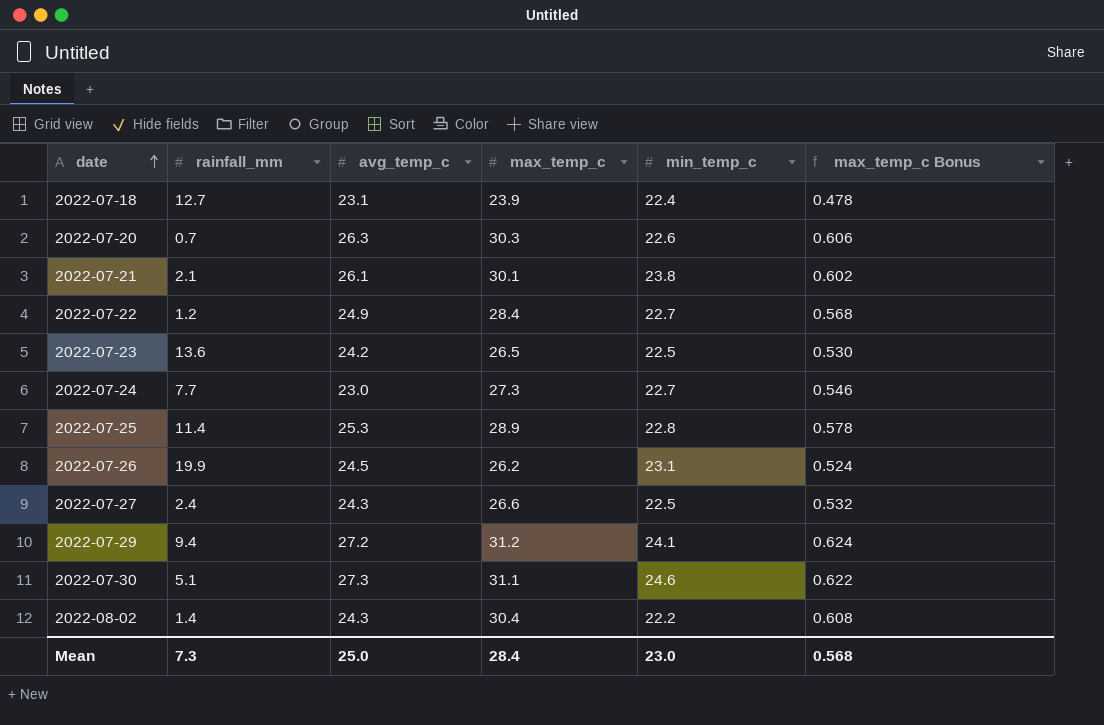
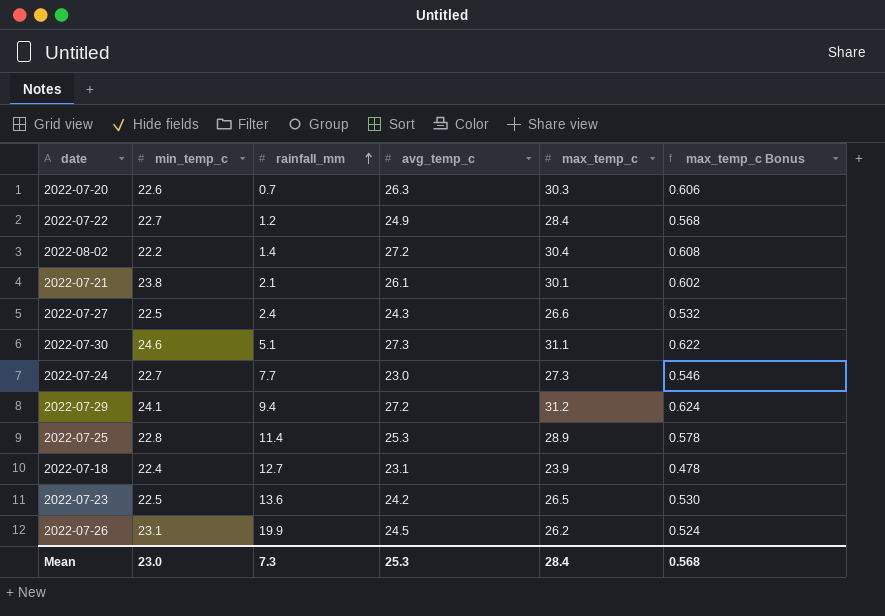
row order: date ascending -> rainfall_mm ascending
column min_temp_c | position: 5 -> 2
2022-08-02 | avg_temp_c: 24.3 -> 27.2
Mean | avg_temp_c: 25.0 -> 25.3

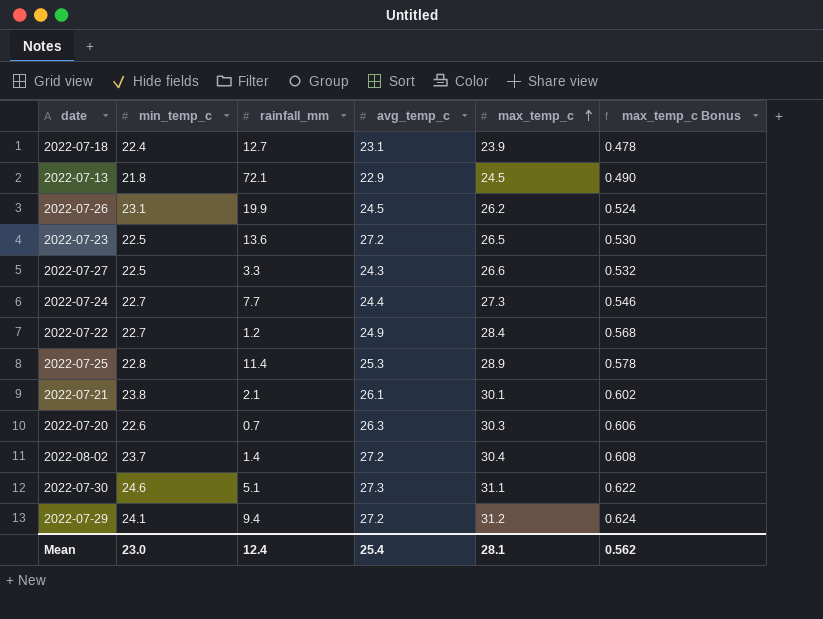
row order: rainfall_mm ascending -> max_temp_c ascending
row 2022-07-13: none -> 21.8 | 72.1 | 22.9 | 24.5 | 0.490
2022-07-23 | avg_temp_c: 24.2 -> 27.2
2022-07-27 | rainfall_mm: 2.4 -> 3.3
2022-07-24 | avg_temp_c: 23.0 -> 24.4
2022-08-02 | min_temp_c: 22.2 -> 23.7
Mean | rainfall_mm: 7.3 -> 12.4
Mean | avg_temp_c: 25.3 -> 25.4
Mean | max_temp_c: 28.4 -> 28.1
Mean | max_temp_c Bonus: 0.568 -> 0.562

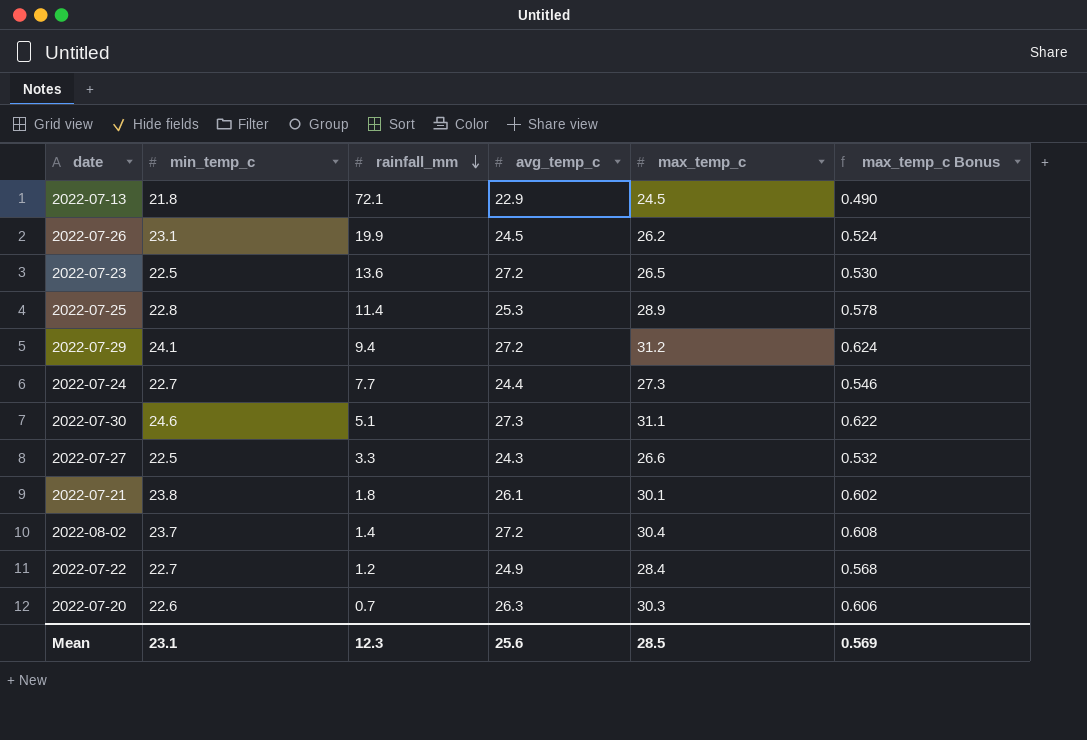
row order: max_temp_c ascending -> rainfall_mm descending
row 2022-07-18: 22.4 | 12.7 | 23.1 | 23.9 | 0.478 -> none
2022-07-21 | rainfall_mm: 2.1 -> 1.8
Mean | min_temp_c: 23.0 -> 23.1
Mean | rainfall_mm: 12.4 -> 12.3
Mean | avg_temp_c: 25.4 -> 25.6
Mean | max_temp_c: 28.1 -> 28.5
Mean | max_temp_c Bonus: 0.562 -> 0.569

